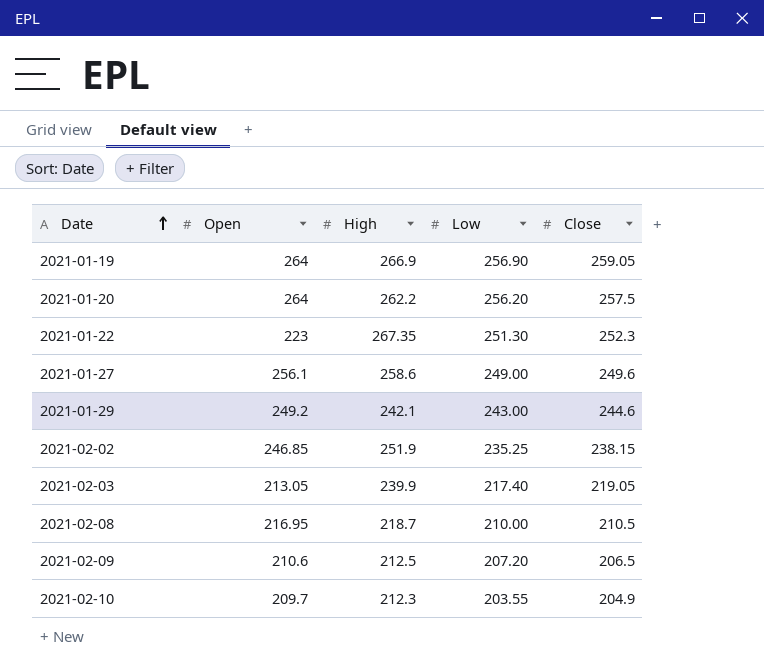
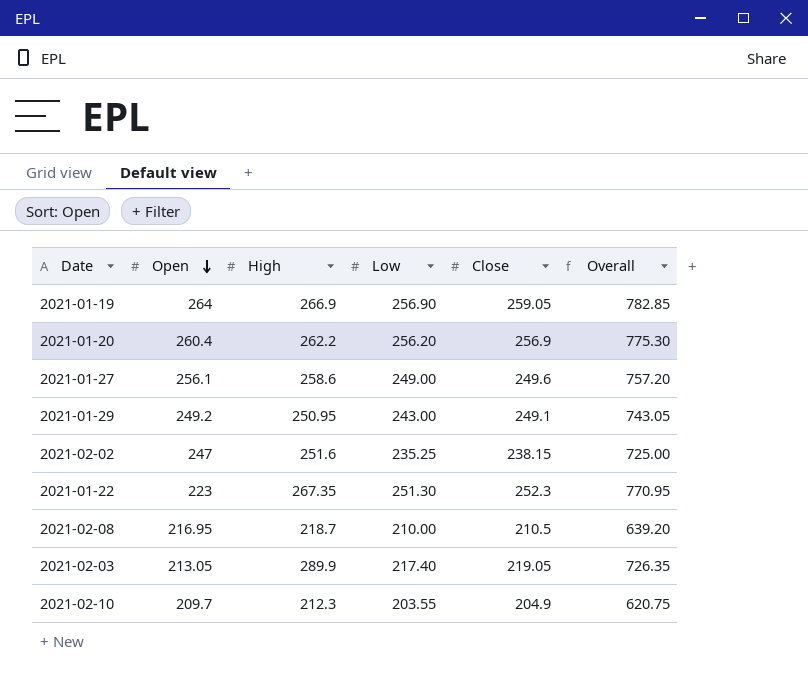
row order: Date ascending -> Open descending
column Overall | formula: none -> [High] + [Low] + [Close]
row 2021-02-09: 210.6 | 212.5 | 207.20 | 206.5 -> none
2021-01-20 | Open: 264 -> 260.4
2021-01-20 | Close: 257.5 -> 256.9
2021-01-29 | High: 242.1 -> 250.95
2021-01-29 | Close: 244.6 -> 249.1
2021-02-02 | Open: 246.85 -> 247
2021-02-02 | High: 251.9 -> 251.6
2021-02-03 | High: 239.9 -> 289.9

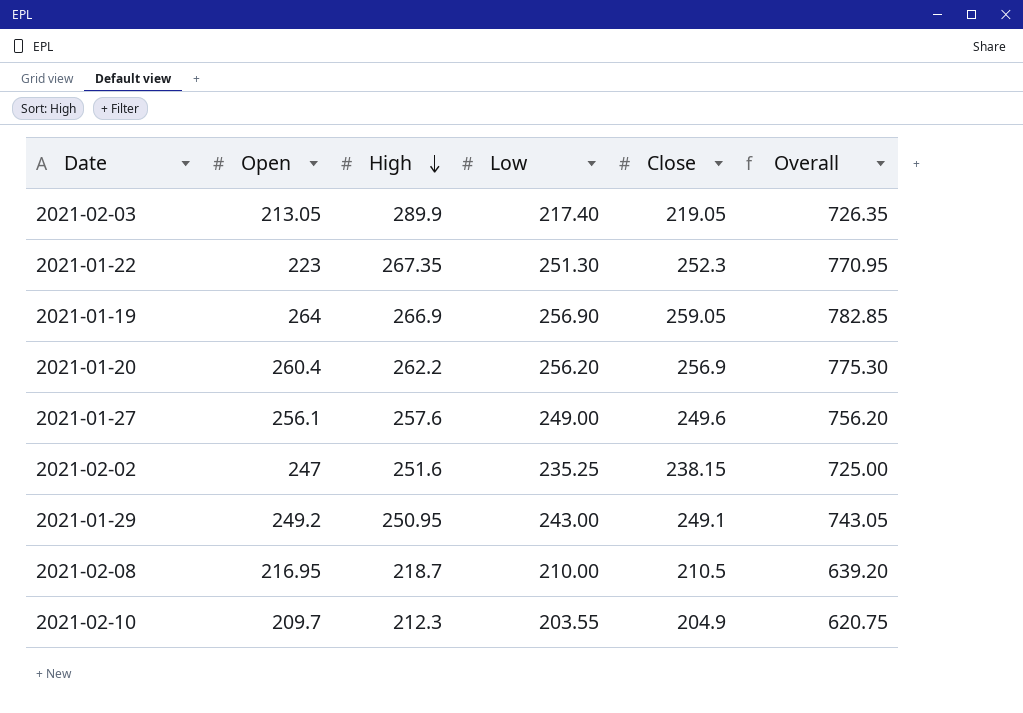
row order: Open descending -> High descending
2021-01-27 | High: 258.6 -> 257.6
2021-01-27 | Overall: 757.20 -> 756.20

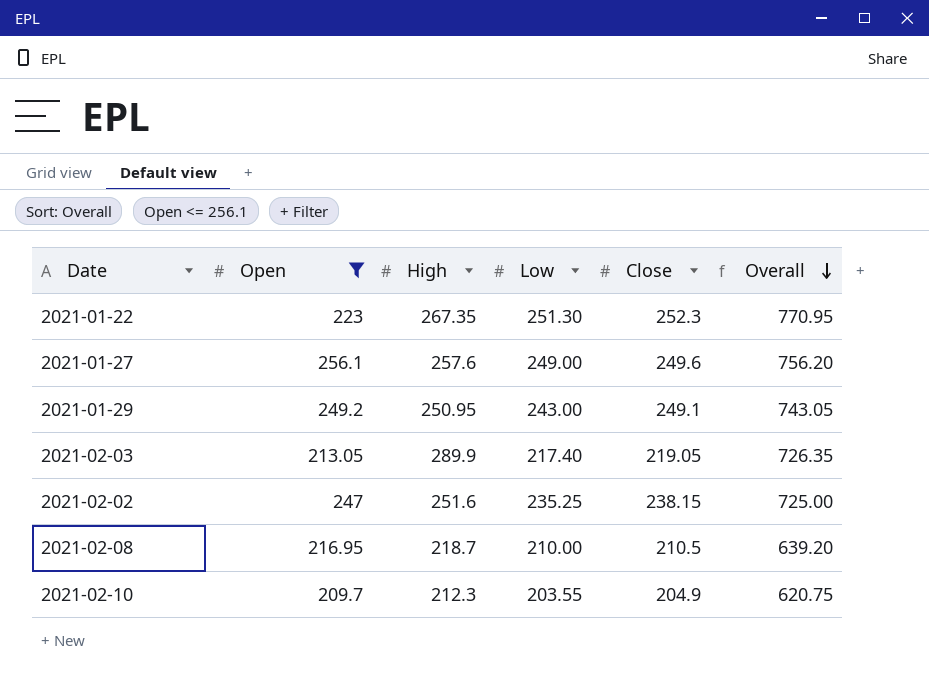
filter: none -> Open <= 256.1
row order: High descending -> Overall descending

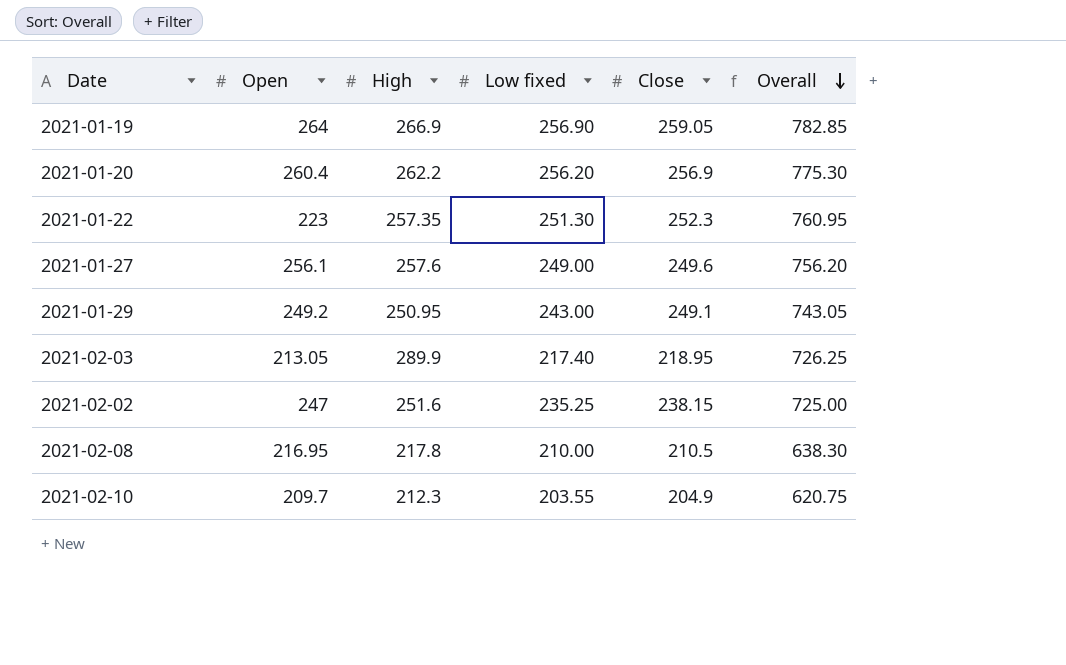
filter: Open <= 256.1 -> none
column name: Low -> Low fixed
2021-01-22 | High: 267.35 -> 257.35
2021-01-22 | Overall: 770.95 -> 760.95
2021-02-03 | Close: 219.05 -> 218.95
2021-02-03 | Overall: 726.35 -> 726.25
2021-02-08 | High: 218.7 -> 217.8
2021-02-08 | Overall: 639.20 -> 638.30

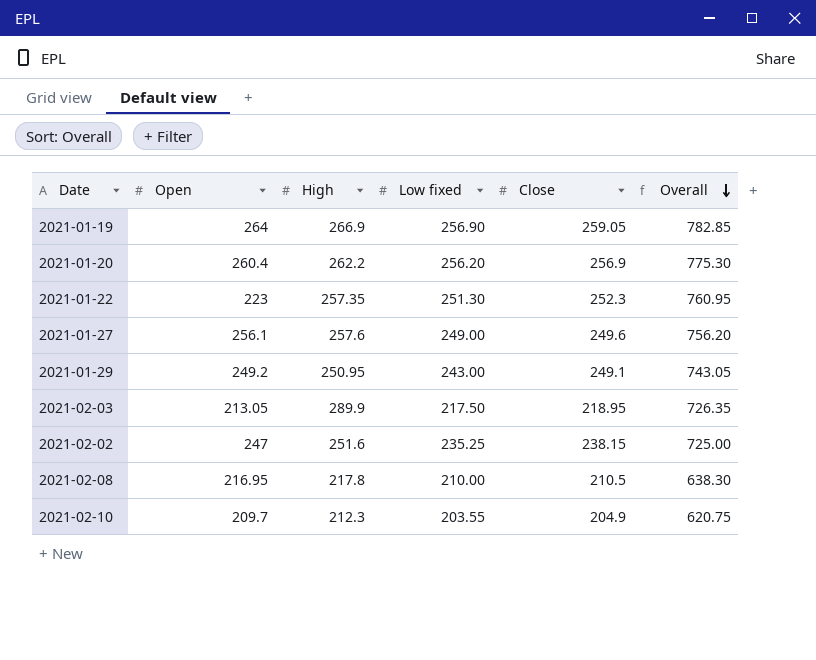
2021-02-03 | Low fixed: 217.40 -> 217.50
2021-02-03 | Overall: 726.25 -> 726.35

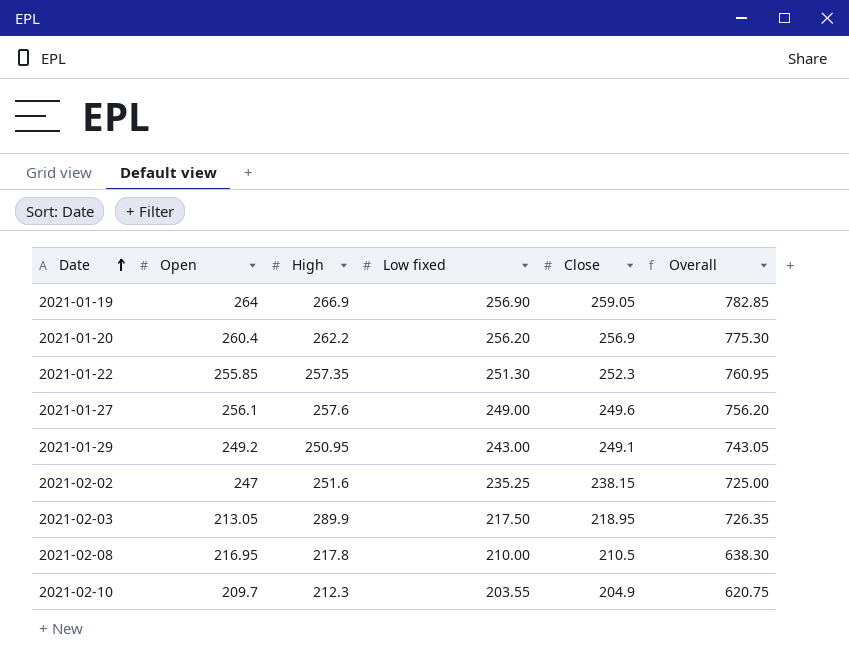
row order: Overall descending -> Date ascending
2021-01-22 | Open: 223 -> 255.85

